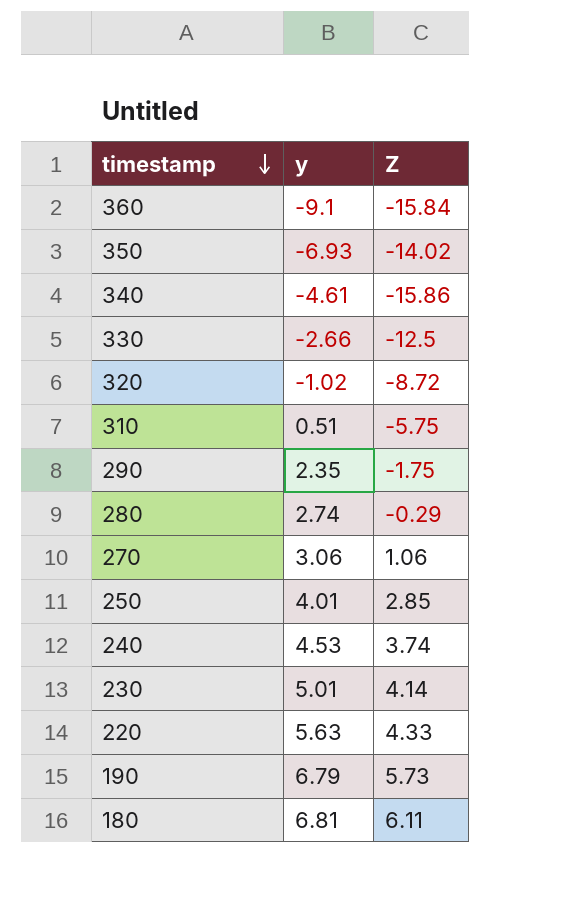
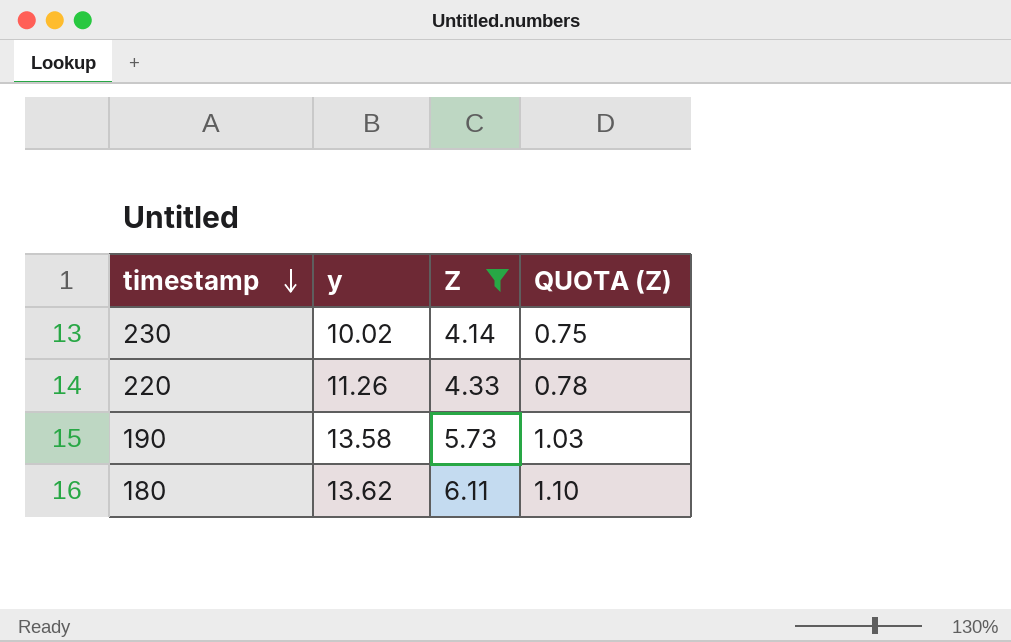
filter: none -> Z >= 4.14
column QUOTA (Z) | formula: none -> [Z] * 0.18
230 | y: 5.01 -> 10.02
220 | y: 5.63 -> 11.26
190 | y: 6.79 -> 13.58
180 | y: 6.81 -> 13.62

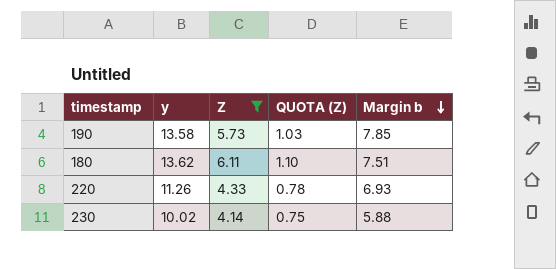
row order: timestamp descending -> Margin b descending
column Margin b | formula: none -> [y] - [Z]

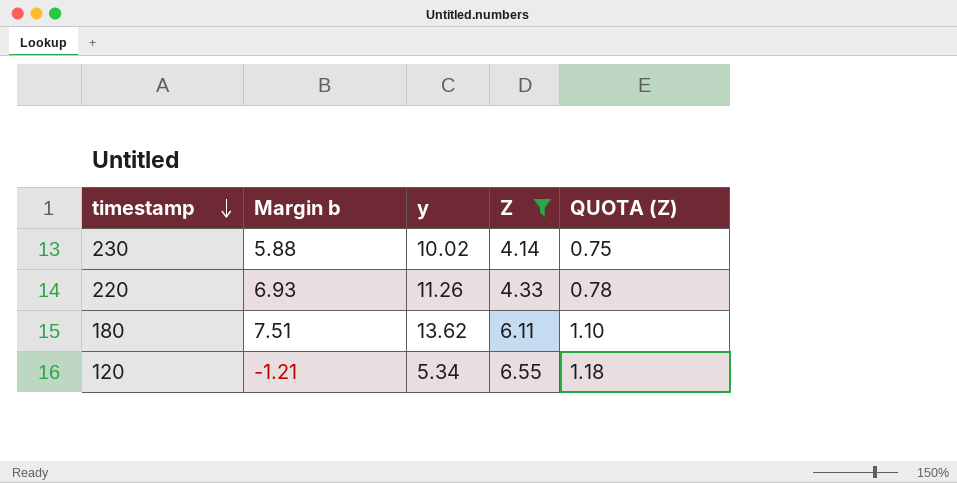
row order: Margin b descending -> timestamp descending
column Margin b | position: 5 -> 2
row 190: 13.58 | 5.73 | 1.03 | 7.85 -> none
row 120: none -> -1.21 | 5.34 | 6.55 | 1.18

